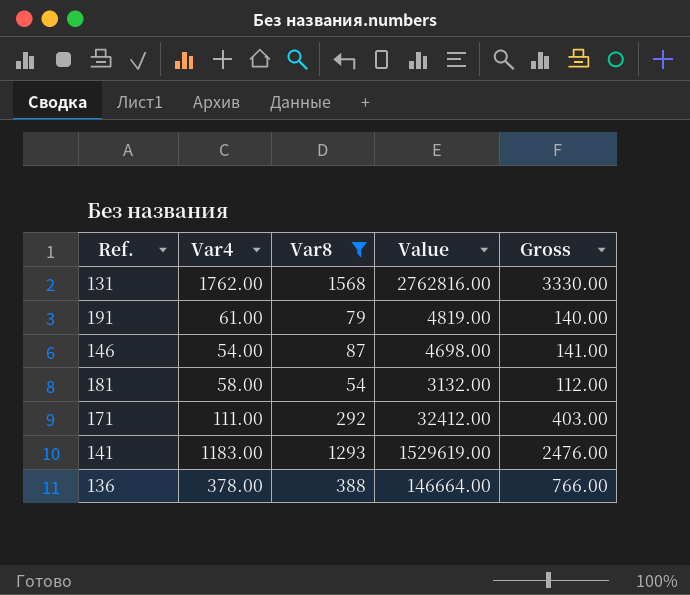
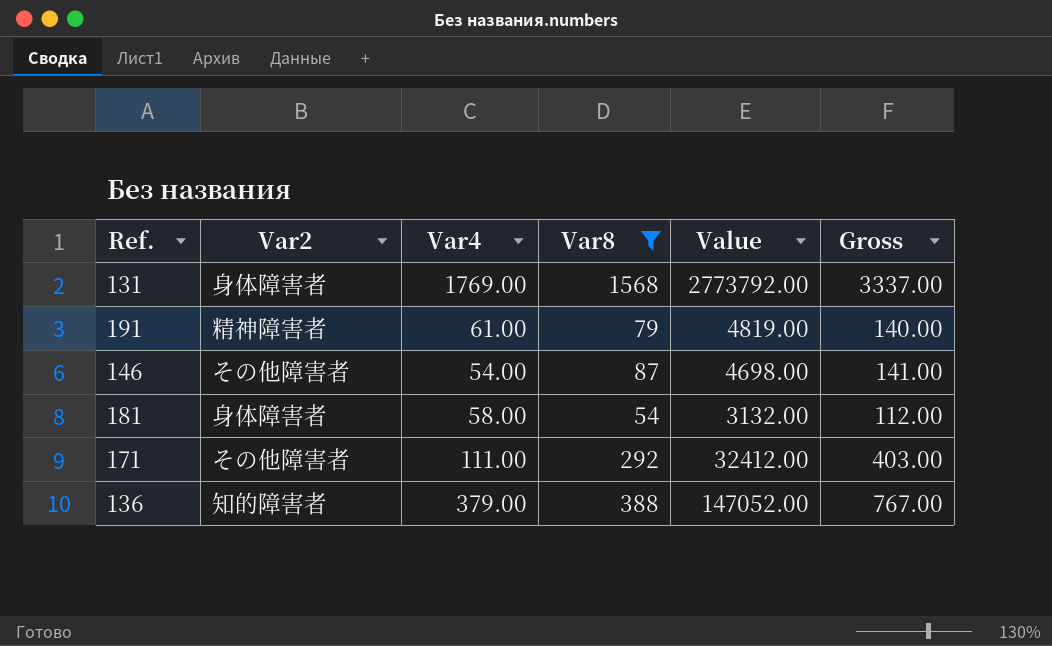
column Var2 | position: none -> 2
row 141: 1183.00 | 1293 | 1529619.00 | 2476.00 -> none
131 | Var4: 1762.00 -> 1769.00
131 | Value: 2762816.00 -> 2773792.00
131 | Gross: 3330.00 -> 3337.00
136 | Var4: 378.00 -> 379.00
136 | Value: 146664.00 -> 147052.00
136 | Gross: 766.00 -> 767.00

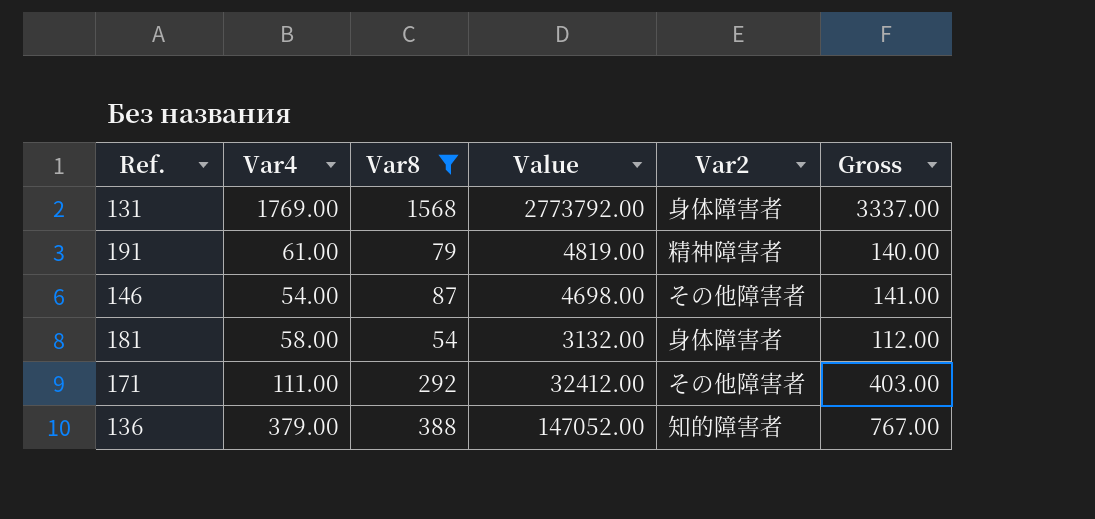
column Var2 | position: 2 -> 5

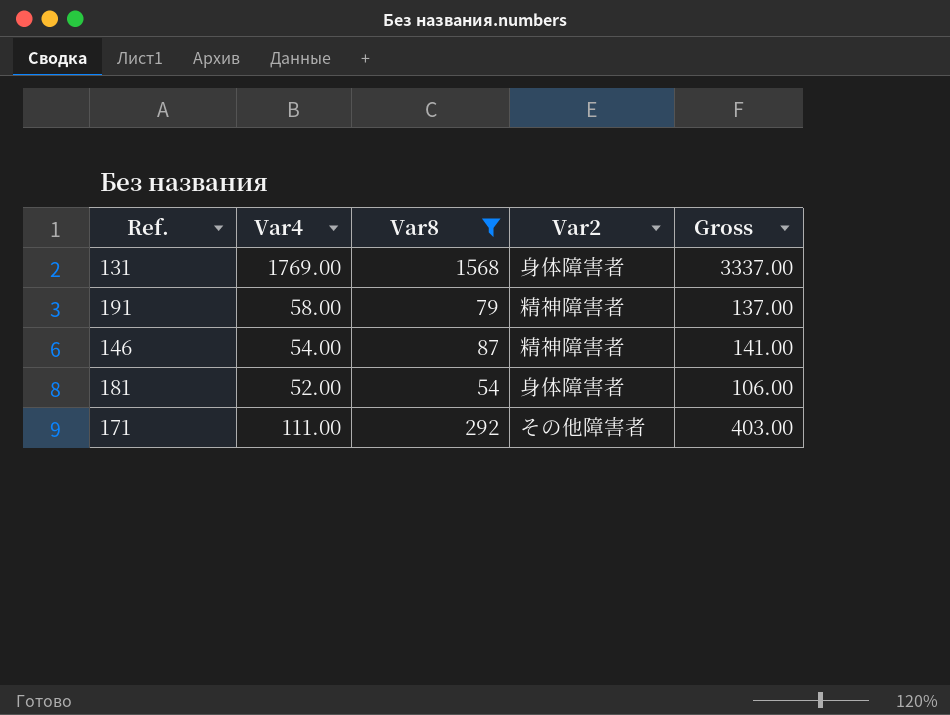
column Value | formula: [Var4] * [Var8] -> none
row 136: 379.00 | 388 | 147052.00 | 知的障害者 | 767.00 -> none
191 | Var4: 61.00 -> 58.00
191 | Gross: 140.00 -> 137.00
146 | Var2: その他障害者 -> 精神障害者
181 | Var4: 58.00 -> 52.00
181 | Gross: 112.00 -> 106.00

